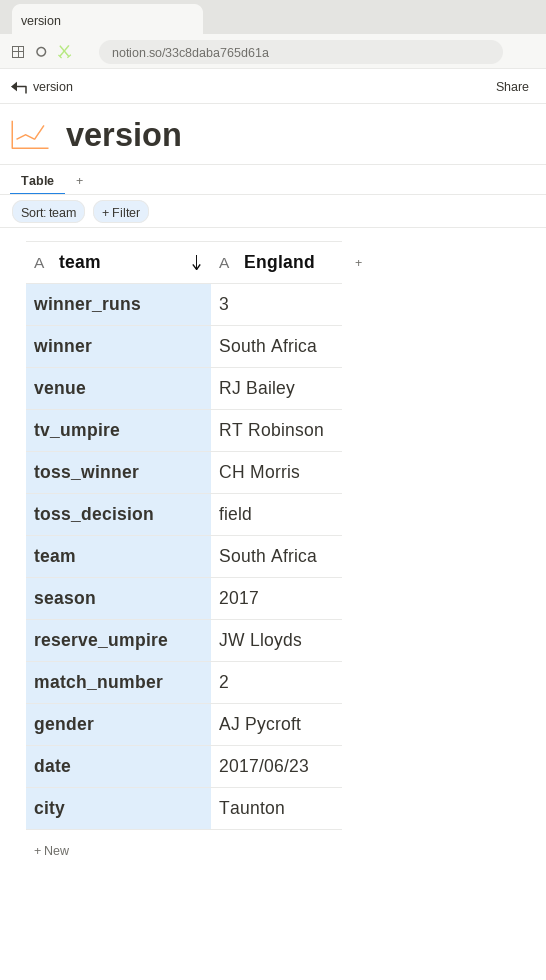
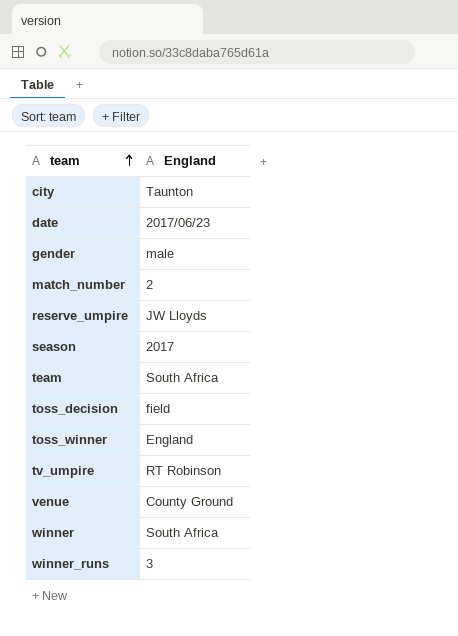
row order: team descending -> team ascending
gender | England: AJ Pycroft -> male
toss_winner | England: CH Morris -> England
venue | England: RJ Bailey -> County Ground

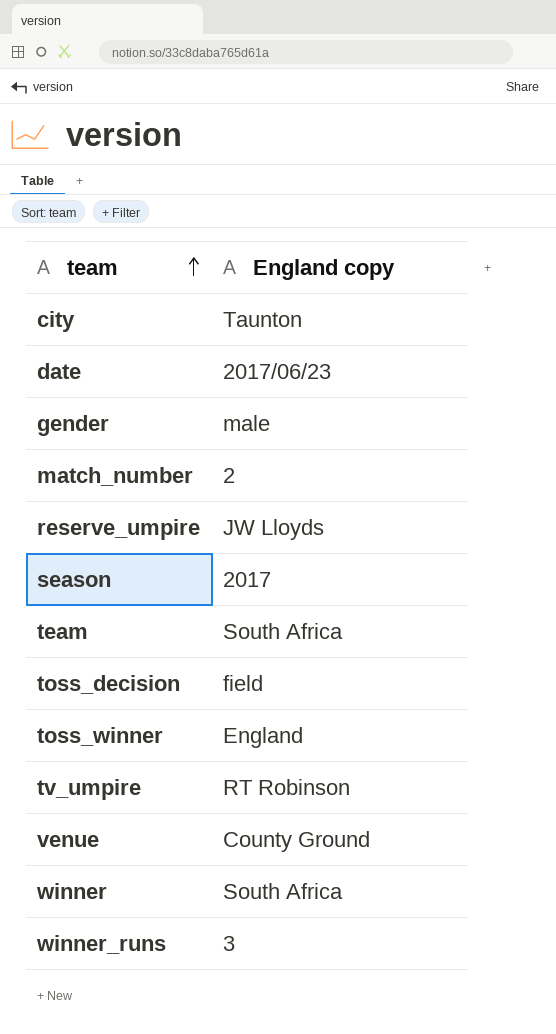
column name: England -> England copy

